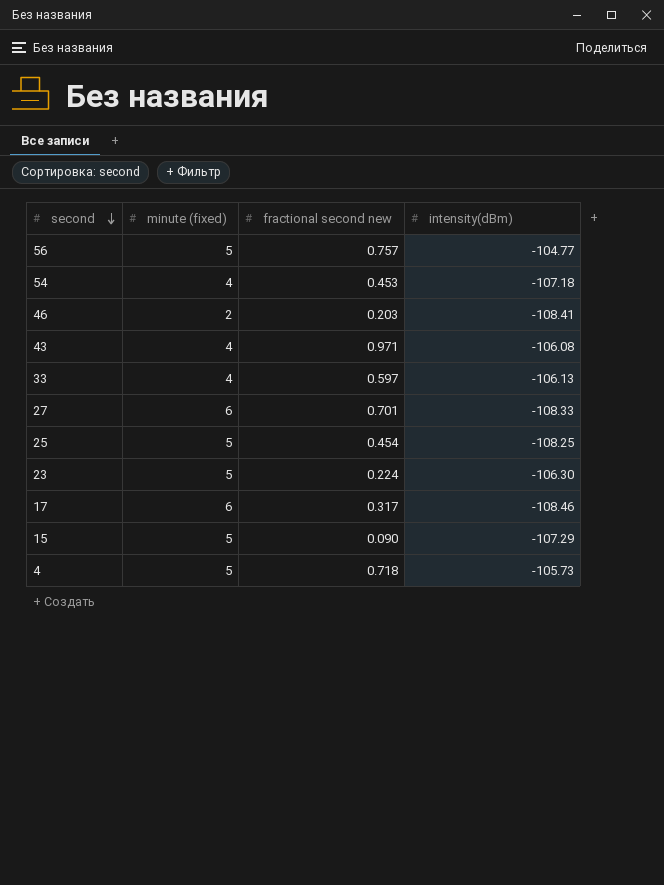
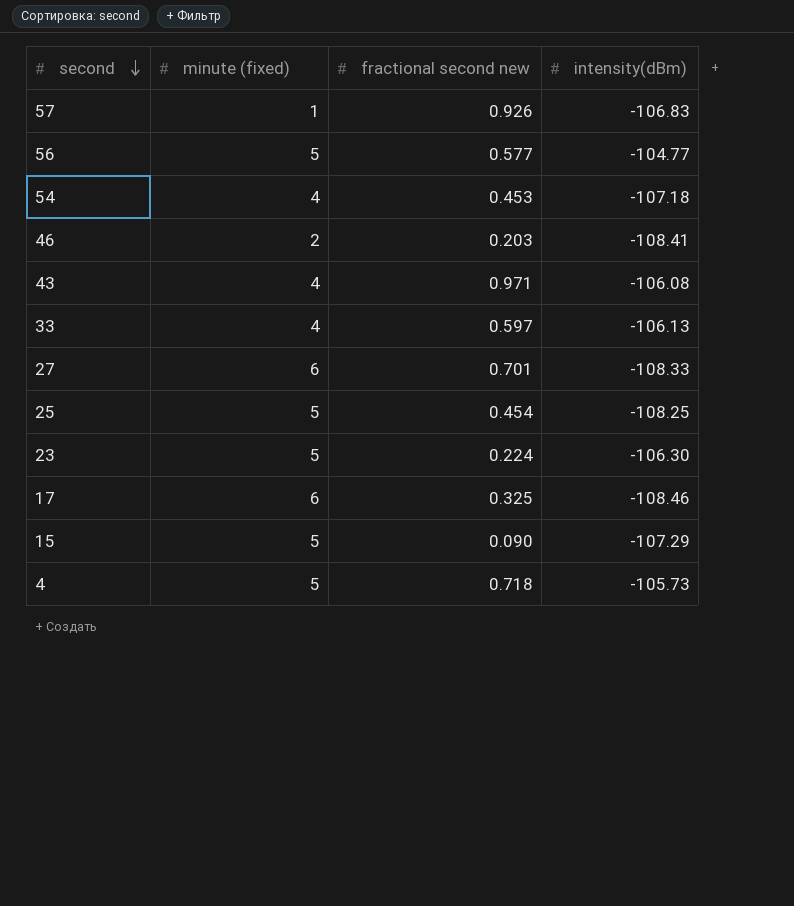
row 57: none -> 1 | 0.926 | -106.83
56 | fractional second new: 0.757 -> 0.577
17 | fractional second new: 0.317 -> 0.325

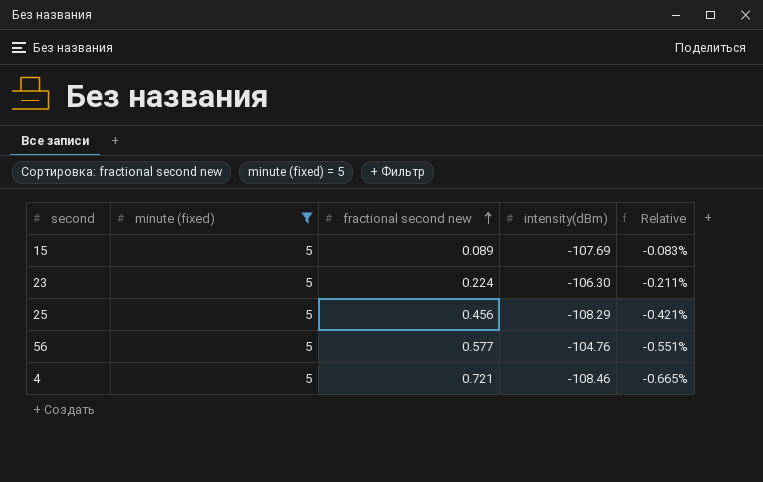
filter: none -> minute (fixed) = 5
row order: second descending -> fractional second new ascending
column Relative | formula: none -> [fractional second new] / [intensity(dBm)]
15 | fractional second new: 0.090 -> 0.089
15 | intensity(dBm): -107.29 -> -107.69
25 | fractional second new: 0.454 -> 0.456
25 | intensity(dBm): -108.25 -> -108.29
56 | intensity(dBm): -104.77 -> -104.76
4 | fractional second new: 0.718 -> 0.721
4 | intensity(dBm): -105.73 -> -108.46

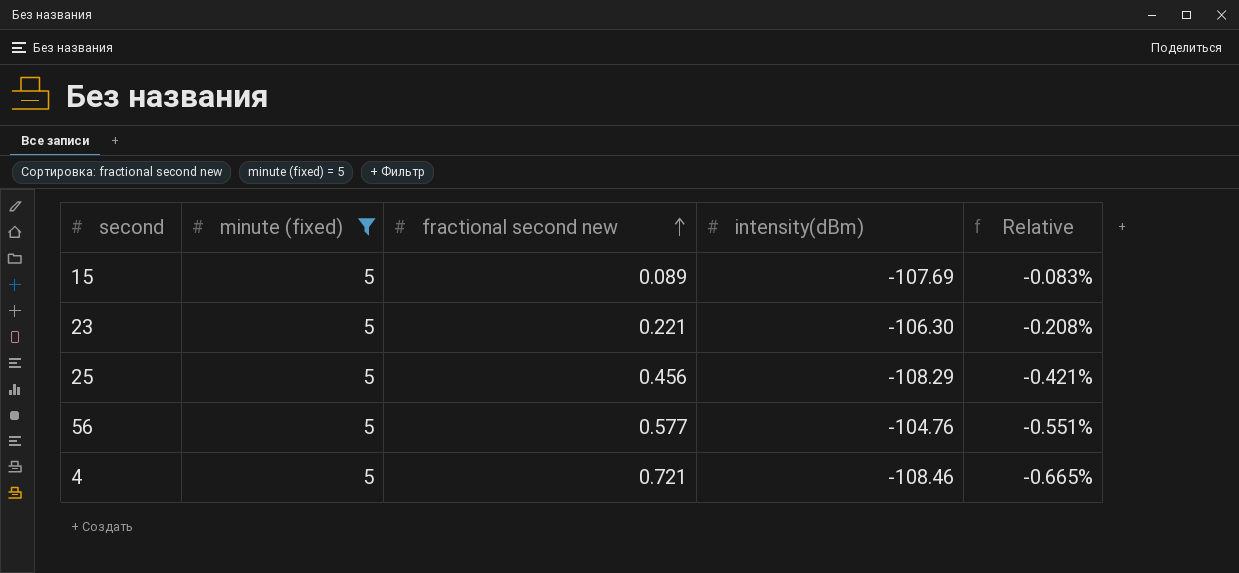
23 | fractional second new: 0.224 -> 0.221
23 | Relative: -0.211% -> -0.208%

